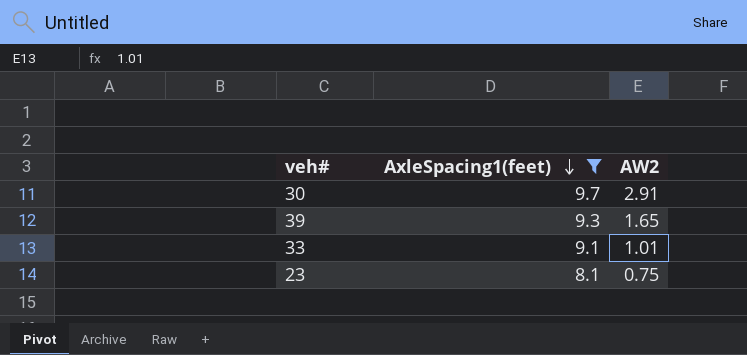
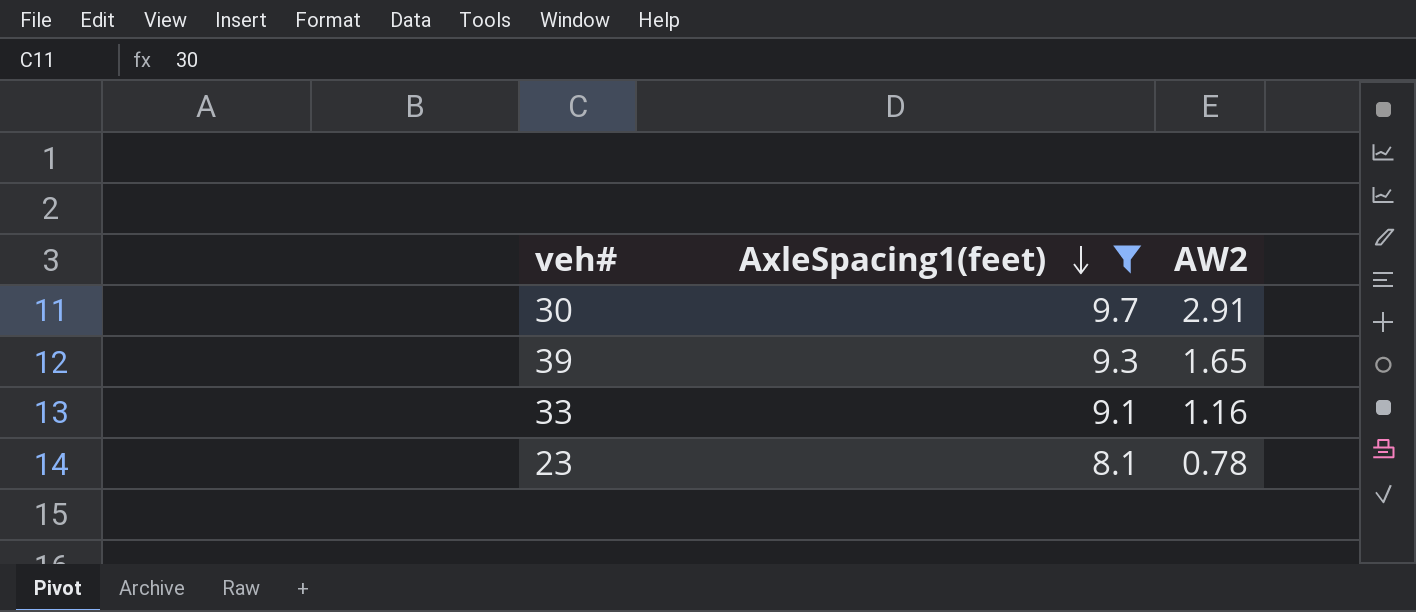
33 | AW2: 1.01 -> 1.16
23 | AW2: 0.75 -> 0.78

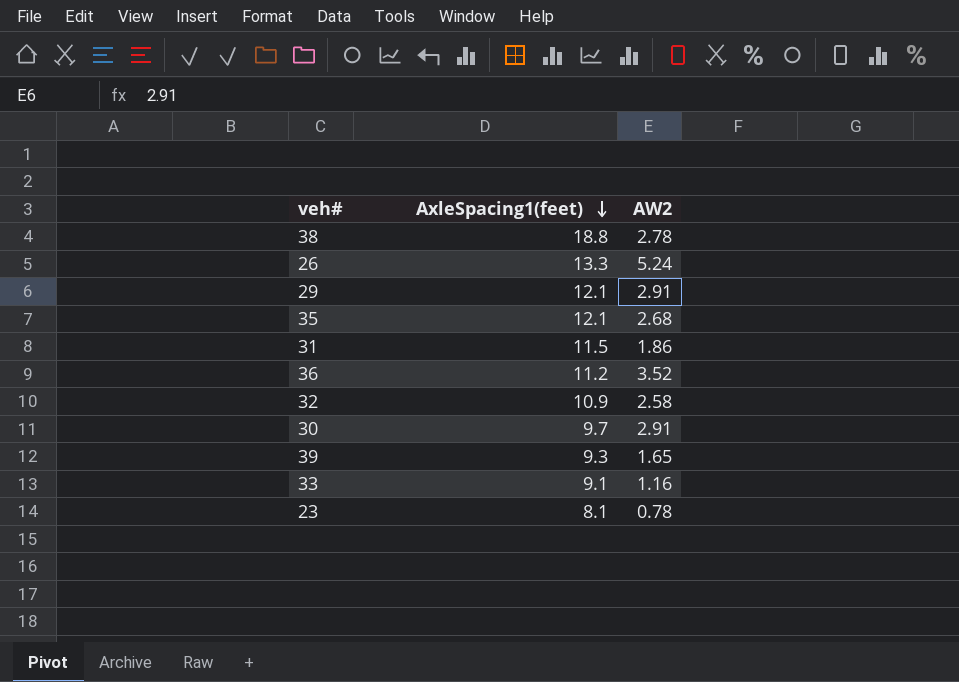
filter: AxleSpacing1(feet) <= 9.7 -> none

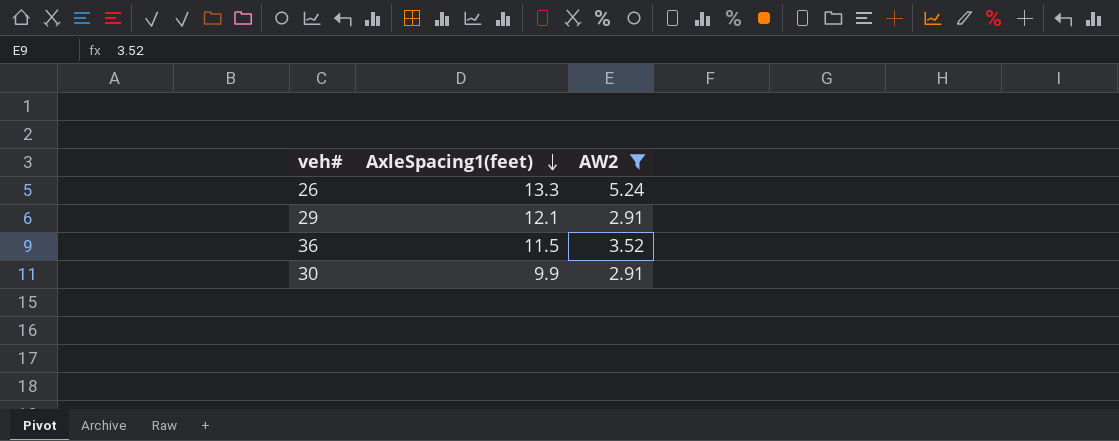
filter: none -> AW2 >= 2.91
36 | AxleSpacing1(feet): 11.2 -> 11.5
30 | AxleSpacing1(feet): 9.7 -> 9.9

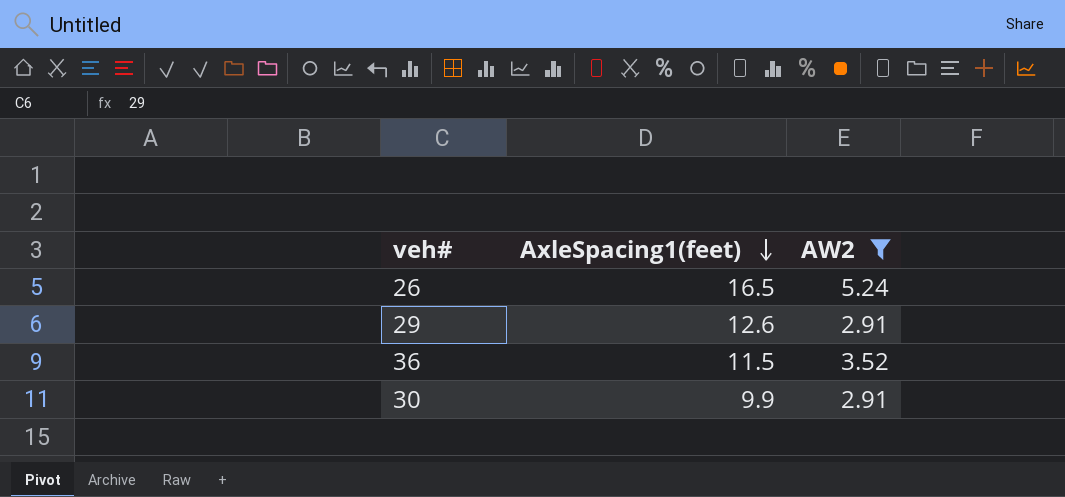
26 | AxleSpacing1(feet): 13.3 -> 16.5
29 | AxleSpacing1(feet): 12.1 -> 12.6

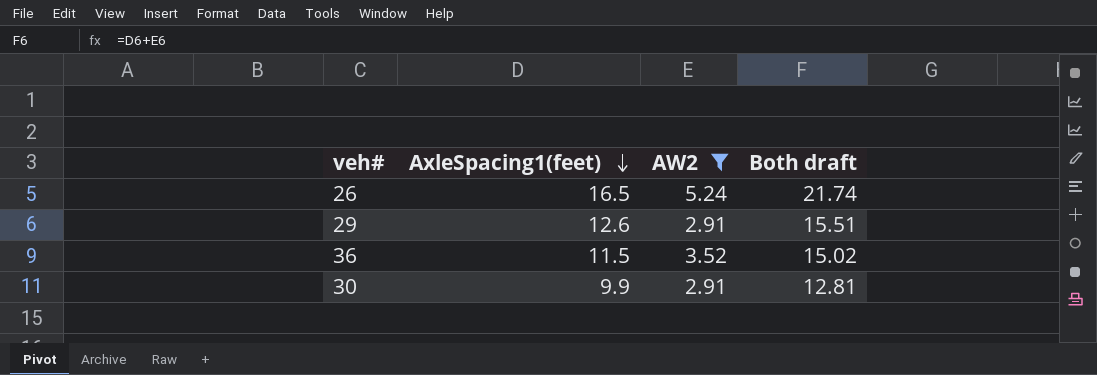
column Both draft | formula: none -> [AxleSpacing1(feet)] + [AW2]

